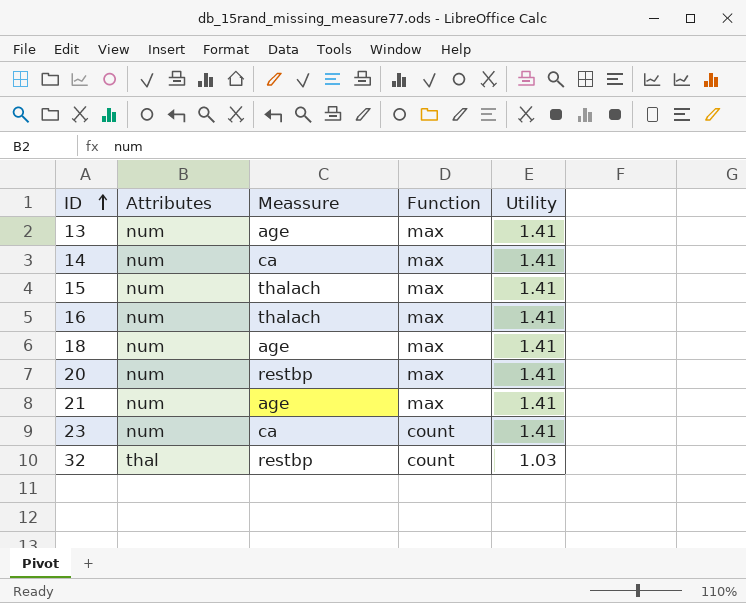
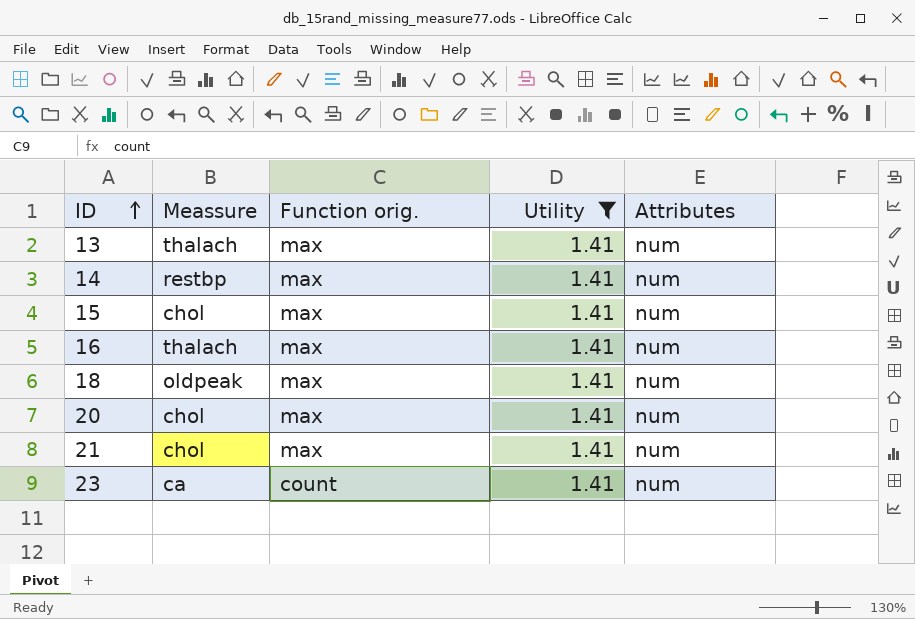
filter: none -> Utility = 1.41
column name: Function -> Function orig.
column Attributes | position: 2 -> 5
13 | Meassure: age -> thalach
14 | Meassure: ca -> restbp
15 | Meassure: thalach -> chol
18 | Meassure: age -> oldpeak
20 | Meassure: restbp -> chol
21 | Meassure: age -> chol

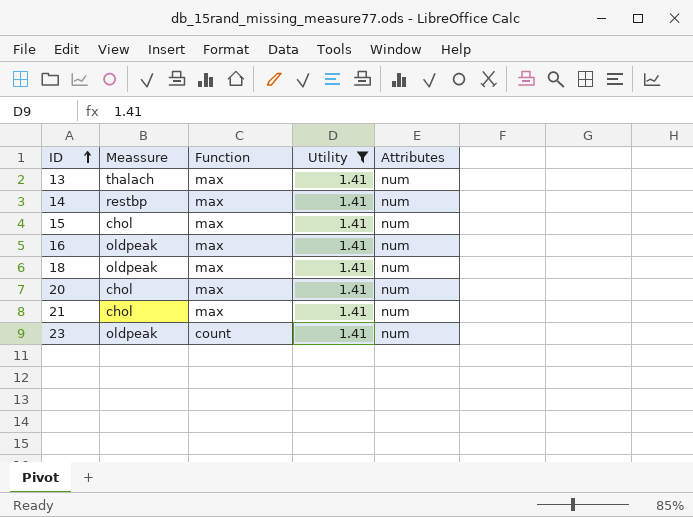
column name: Function orig. -> Function
16 | Meassure: thalach -> oldpeak
23 | Meassure: ca -> oldpeak

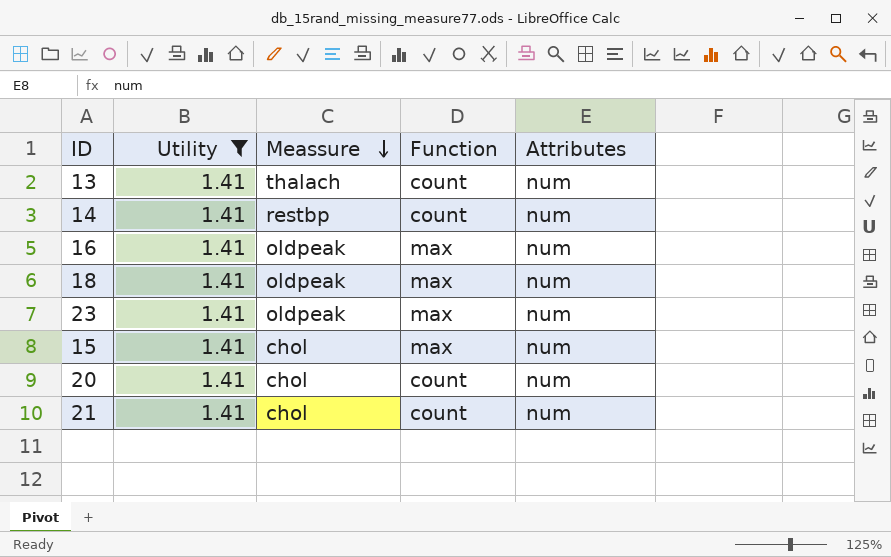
row order: ID ascending -> Meassure descending
column Utility | position: 4 -> 2
13 | Function: max -> count
14 | Function: max -> count
23 | Function: count -> max
20 | Function: max -> count
21 | Function: max -> count

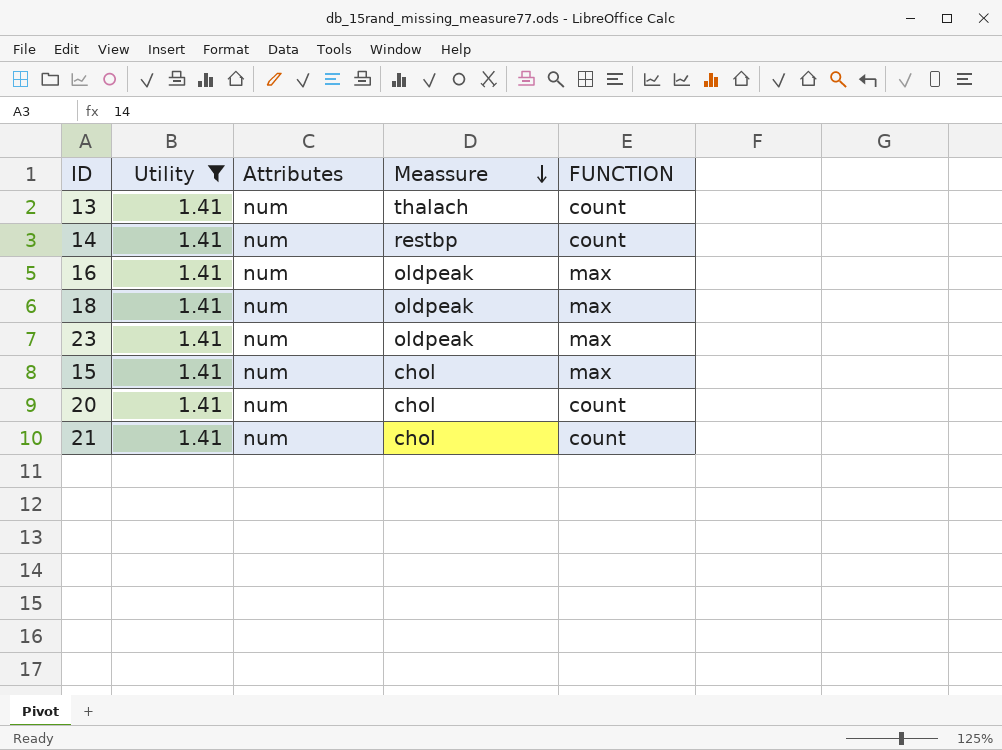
column Attributes | position: 5 -> 3
column name: Function -> FUNCTION

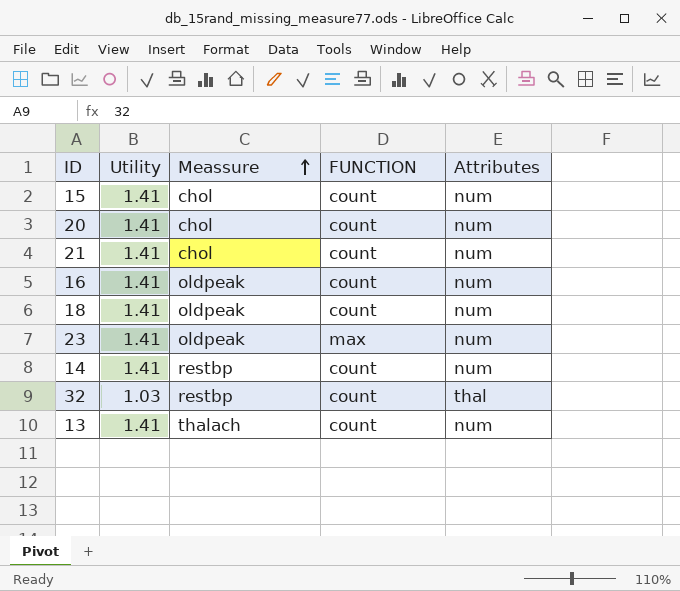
filter: Utility = 1.41 -> none
row order: Meassure descending -> Meassure ascending
column Attributes | position: 3 -> 5
15 | FUNCTION: max -> count
16 | FUNCTION: max -> count
18 | FUNCTION: max -> count

